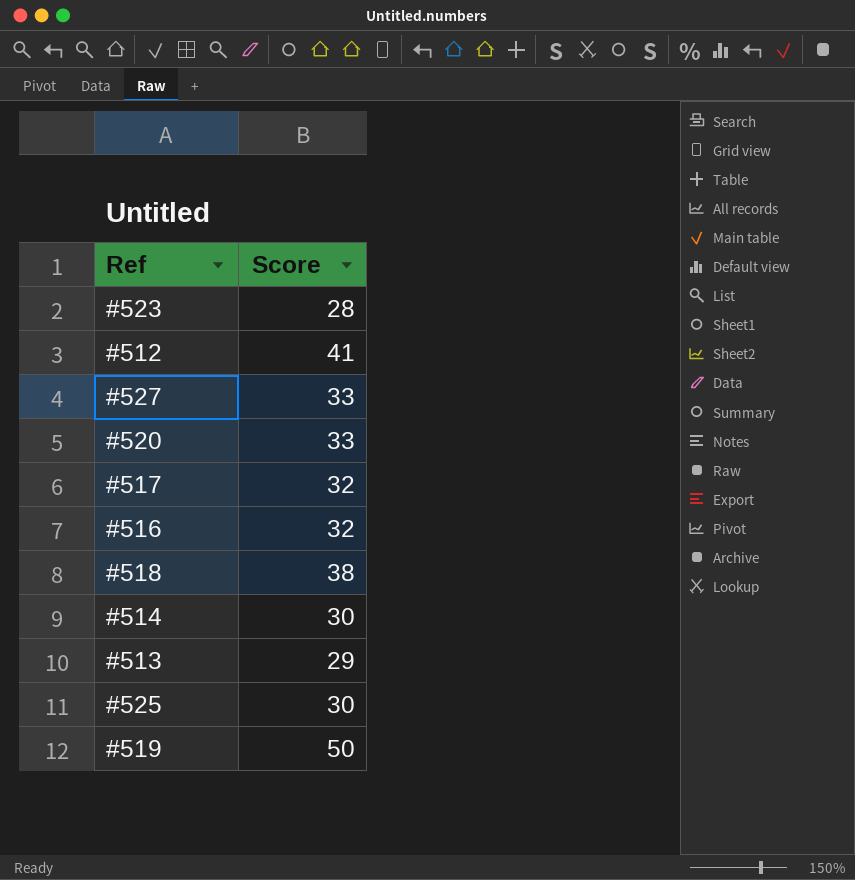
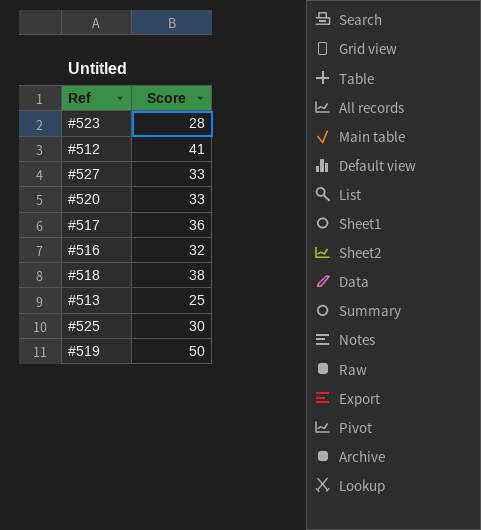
row #514: 30 -> none
#517 | Score: 32 -> 36
#513 | Score: 29 -> 25

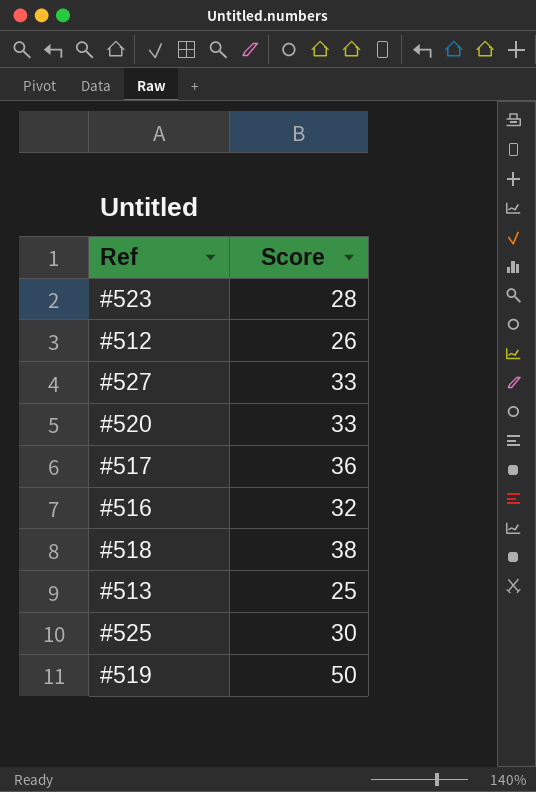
#512 | Score: 41 -> 26

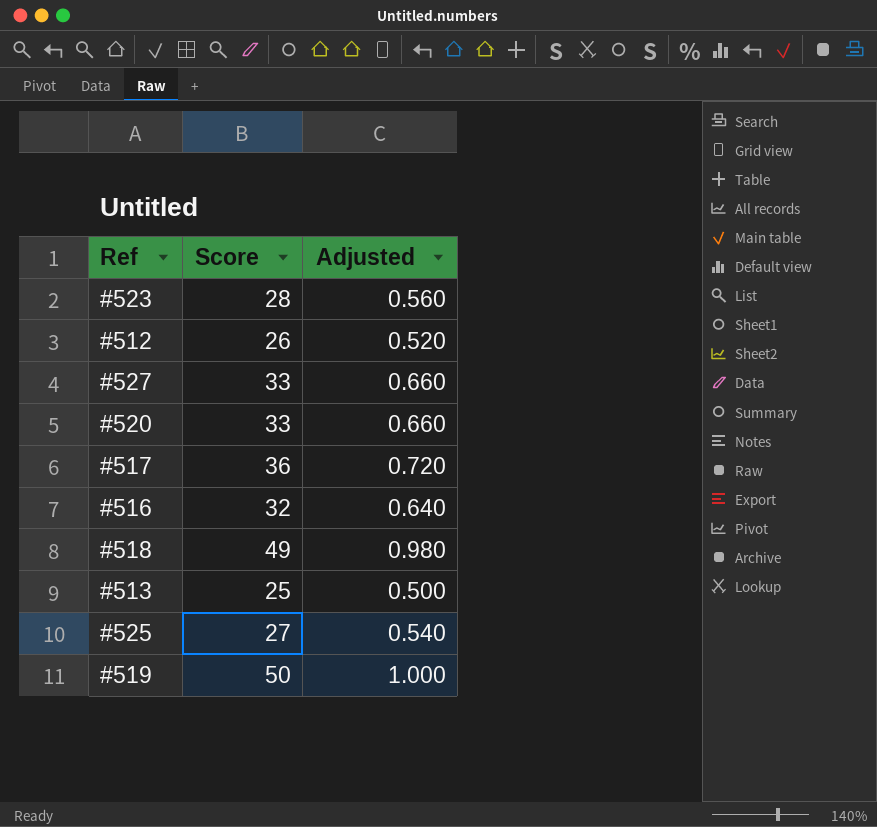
column Adjusted | formula: none -> [Score] * 0.02
#518 | Score: 38 -> 49
#525 | Score: 30 -> 27

